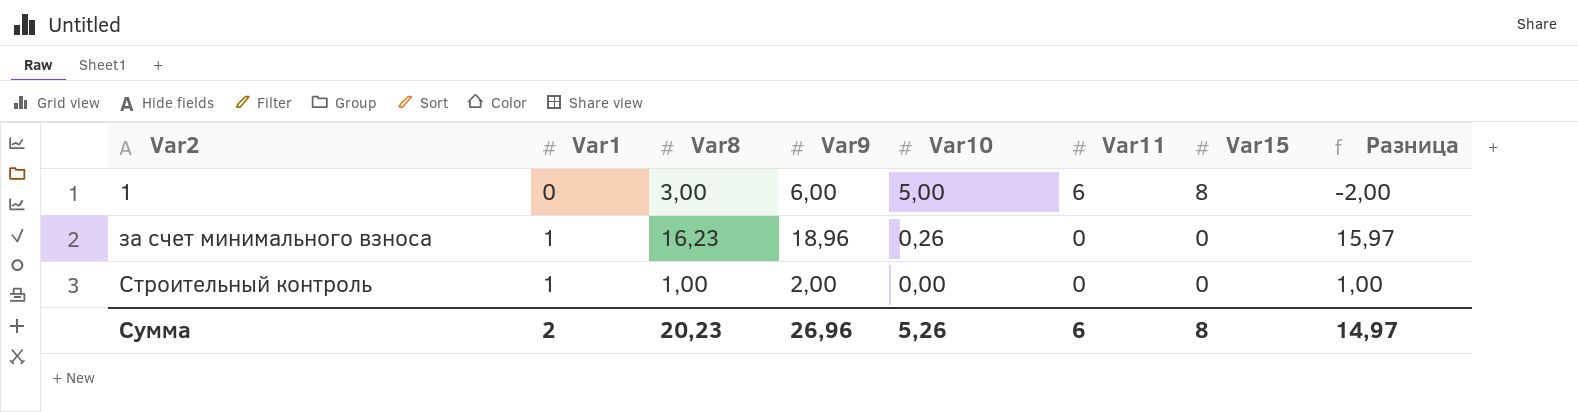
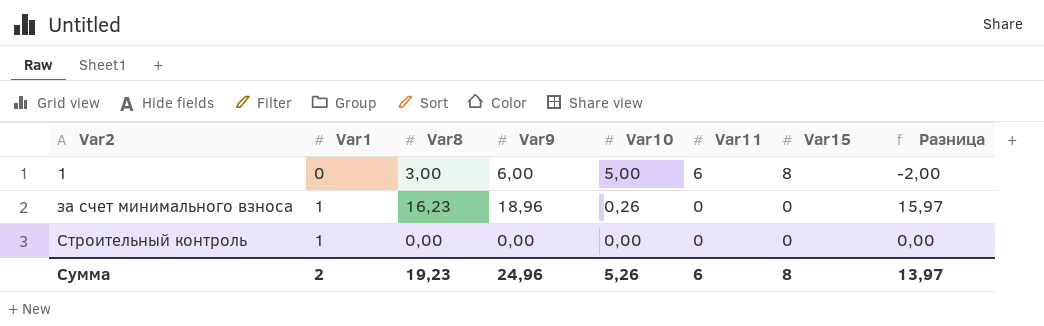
Строительный контроль | Var8: 1,00 -> 0,00
Строительный контроль | Var9: 2,00 -> 0,00
Строительный контроль | Разница: 1,00 -> 0,00
Сумма | Var8: 20,23 -> 19,23
Сумма | Var9: 26,96 -> 24,96
Сумма | Разница: 14,97 -> 13,97

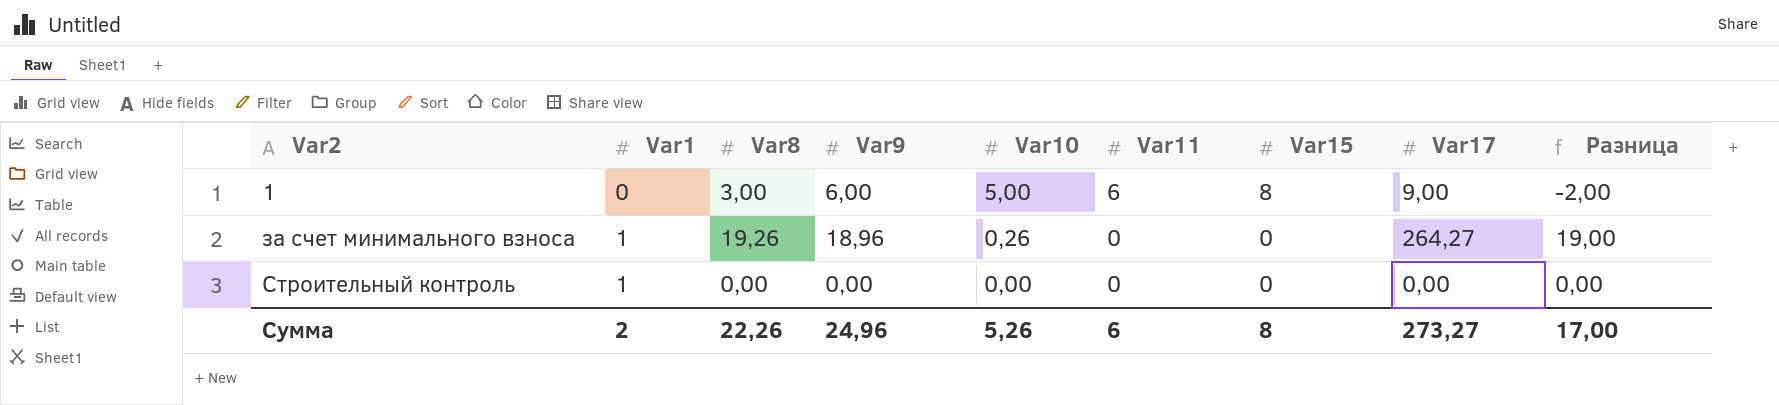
column Var17 | position: none -> 8
за счет минимального взноса | Var8: 16,23 -> 19,26
за счет минимального взноса | Разница: 15,97 -> 19,00
Сумма | Var8: 19,23 -> 22,26
Сумма | Разница: 13,97 -> 17,00

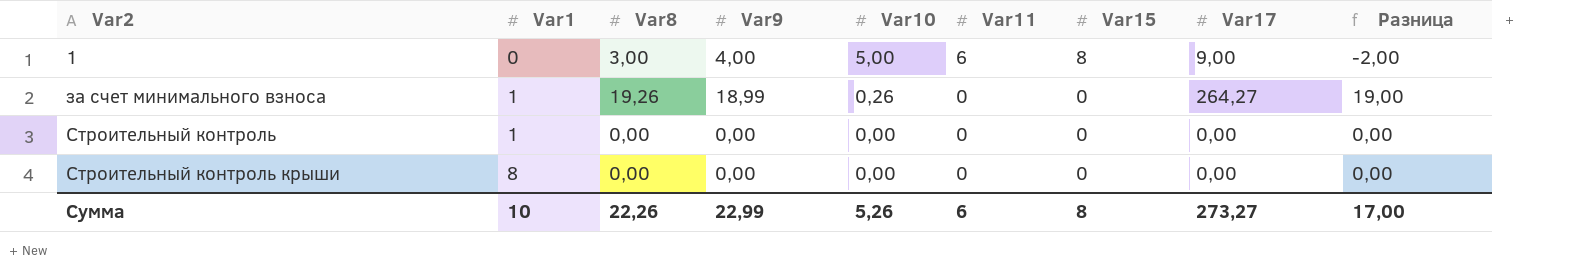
1 | Var9: 6,00 -> 4,00
за счет минимального взноса | Var9: 18,96 -> 18,99
row Строительный контроль крыши: none -> 8 | 0,00 | 0,00 | 0,00 | 0 | 0 | 0,00 | 0,00
Сумма | Var1: 2 -> 10
Сумма | Var9: 24,96 -> 22,99

